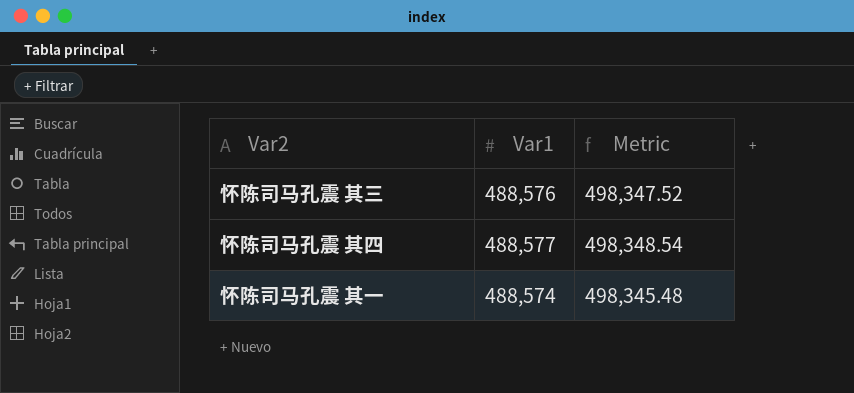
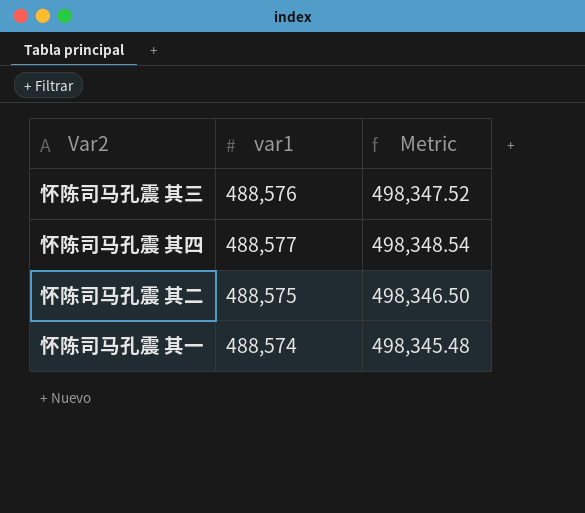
column name: Var1 -> var1
row 怀陈司马孔震 其二: none -> 488,575 | 498,346.50

